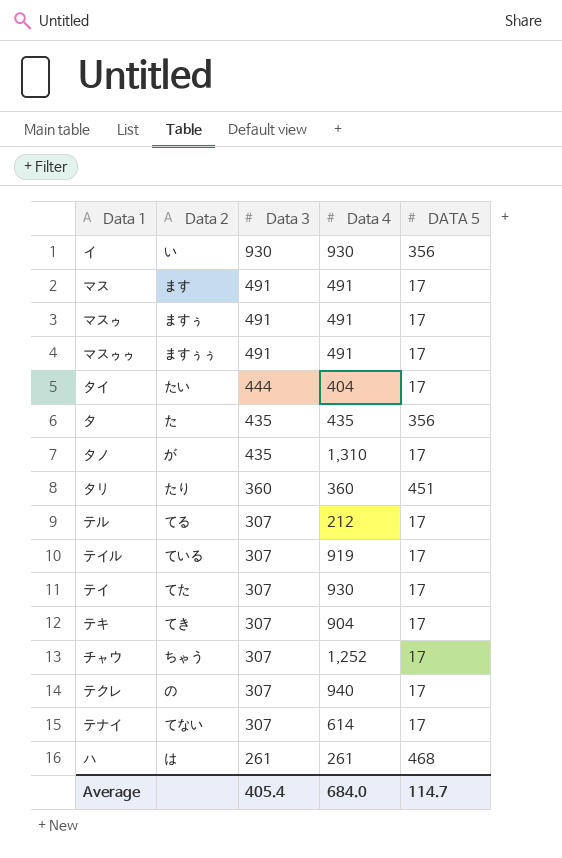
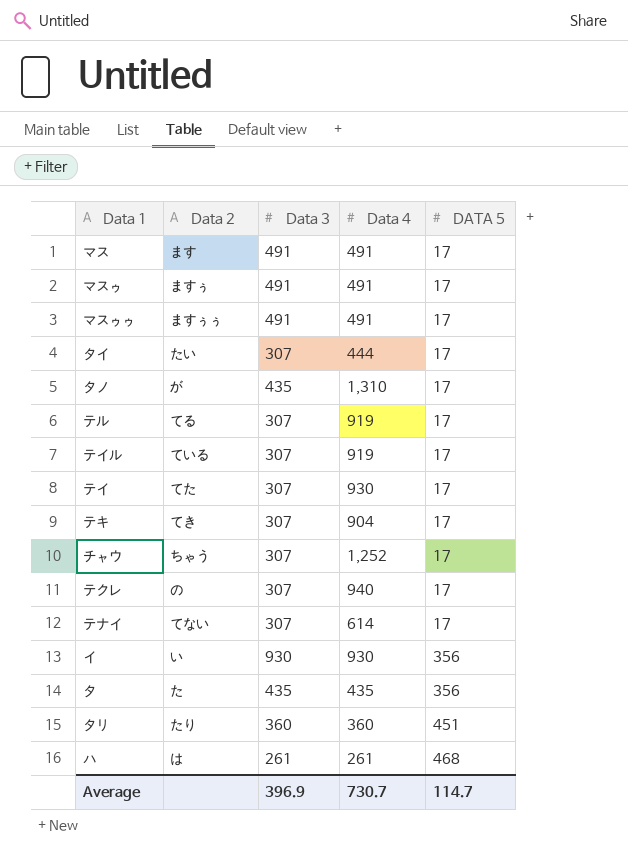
row order: Data 3 descending -> DATA 5 ascending
タイ | Data 3: 444 -> 307
タイ | Data 4: 404 -> 444
テル | Data 4: 212 -> 919
Average | Data 3: 405.4 -> 396.9
Average | Data 4: 684.0 -> 730.7

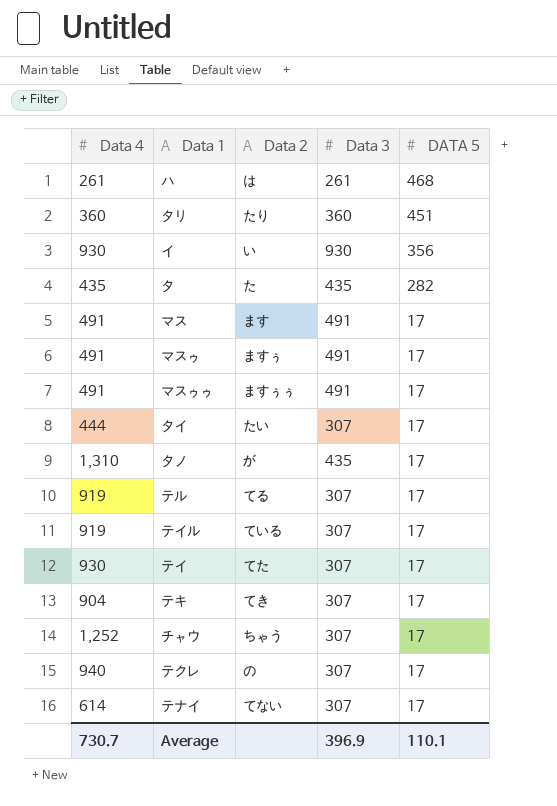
row order: DATA 5 ascending -> DATA 5 descending
column Data 4 | position: 4 -> 1
タ | DATA 5: 356 -> 282
Average | DATA 5: 114.7 -> 110.1

